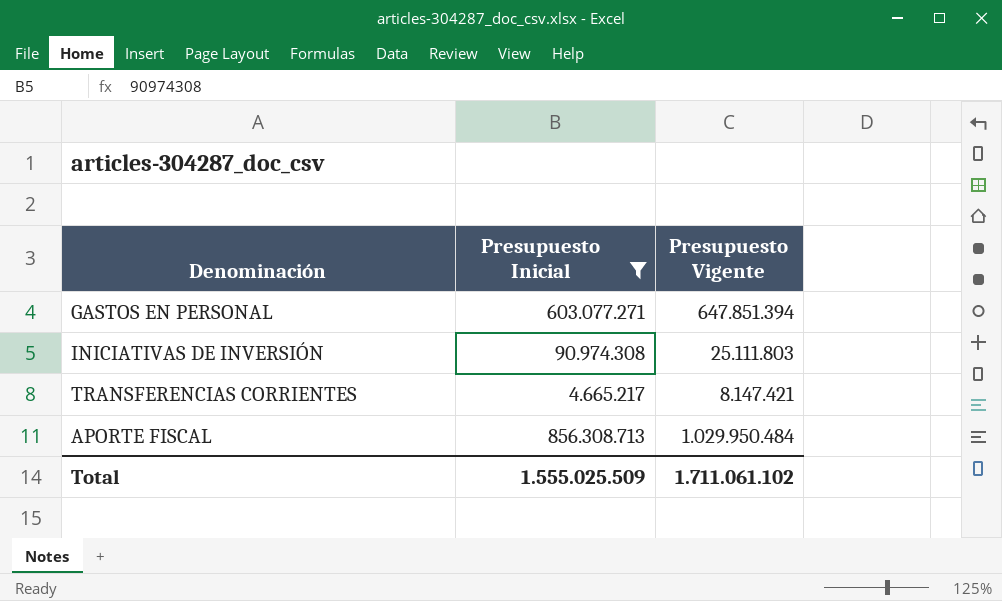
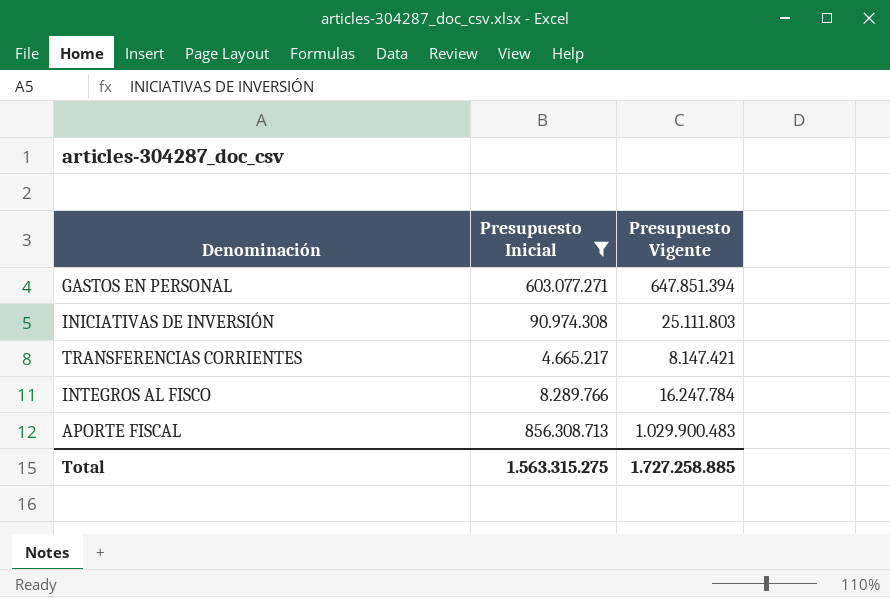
row INTEGROS AL FISCO: none -> 8.289.766 | 16.247.784
APORTE FISCAL | Presupuesto Vigente: 1.029.950.484 -> 1.029.900.483
Total | Presupuesto Inicial: 1.555.025.509 -> 1.563.315.275
Total | Presupuesto Vigente: 1.711.061.102 -> 1.727.258.885

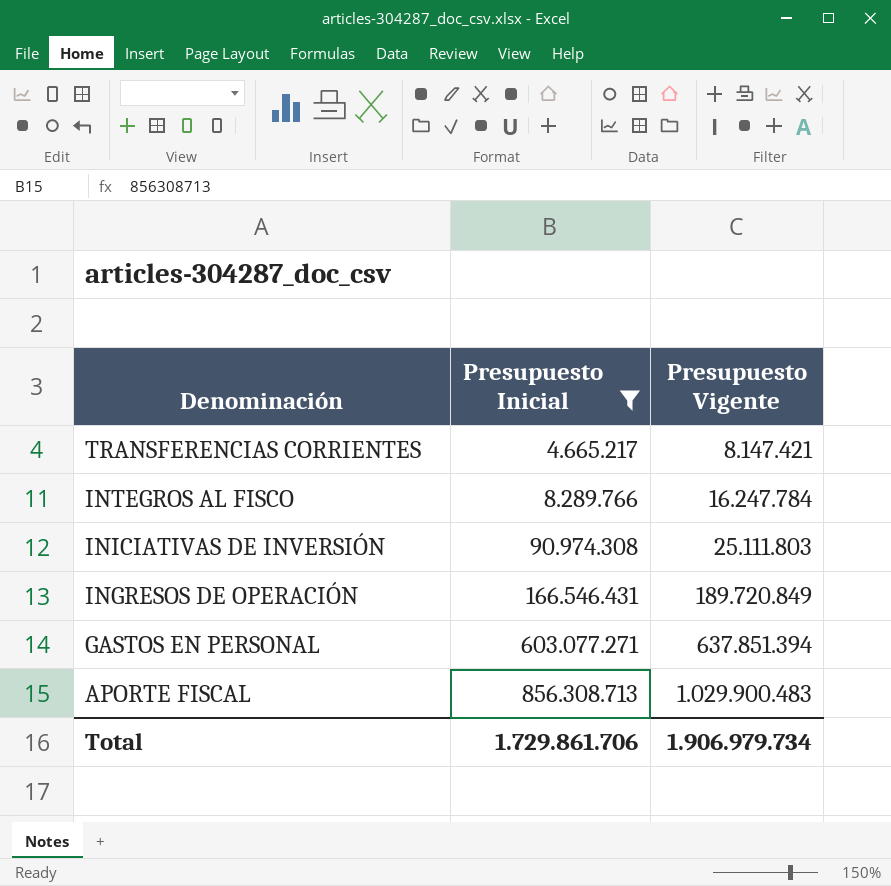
row order: none -> Denominación descending
row INGRESOS DE OPERACIÓN: none -> 166.546.431 | 189.720.849
GASTOS EN PERSONAL | Presupuesto Vigente: 647.851.394 -> 637.851.394
Total | Presupuesto Inicial: 1.563.315.275 -> 1.729.861.706
Total | Presupuesto Vigente: 1.727.258.885 -> 1.906.979.734

